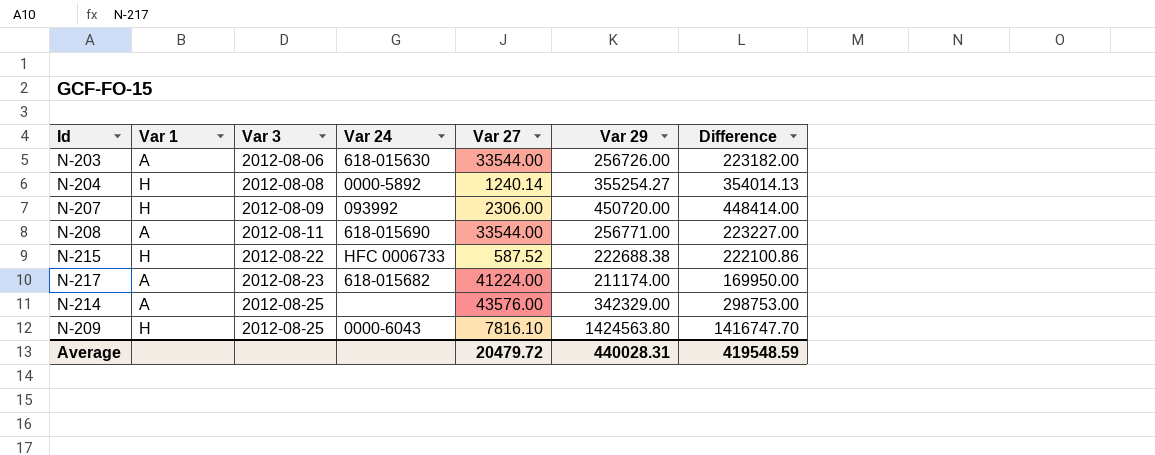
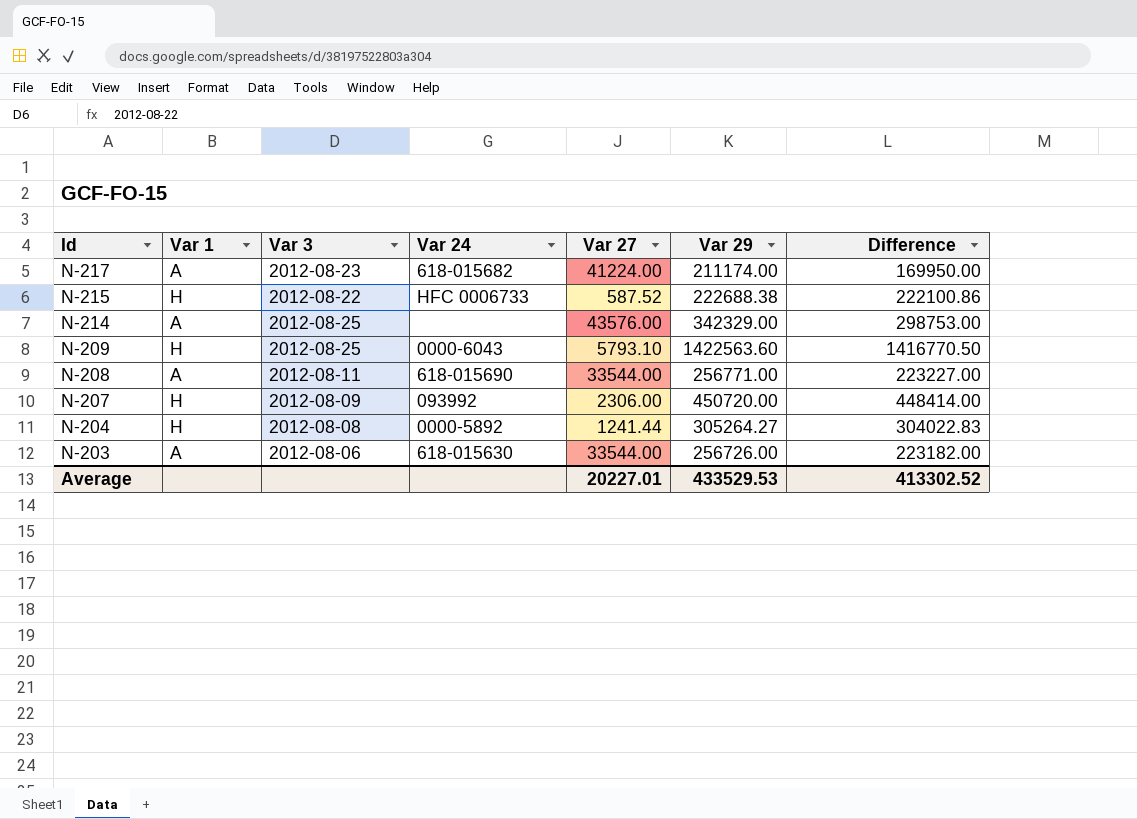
row order: Var 3 ascending -> Id descending
N-209 | Var 27: 7816.10 -> 5793.10
N-209 | Var 29: 1424563.80 -> 1422563.60
N-209 | Difference: 1416747.70 -> 1416770.50
N-204 | Var 27: 1240.14 -> 1241.44
N-204 | Var 29: 355254.27 -> 305264.27
N-204 | Difference: 354014.13 -> 304022.83
Average | Var 27: 20479.72 -> 20227.01
Average | Var 29: 440028.31 -> 433529.53
Average | Difference: 419548.59 -> 413302.52

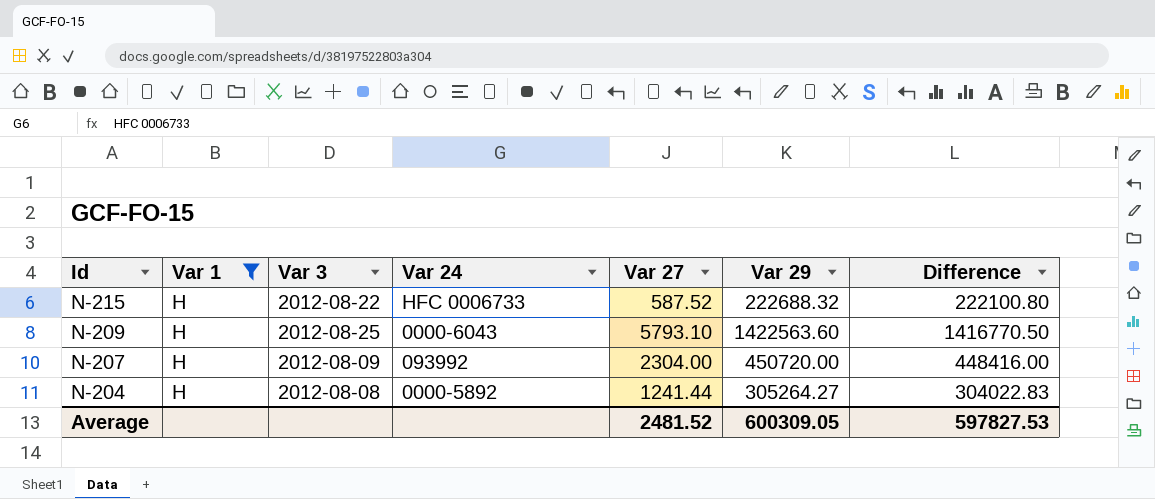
filter: none -> Var 1 = H
N-215 | Var 29: 222688.38 -> 222688.32
N-215 | Difference: 222100.86 -> 222100.80
N-207 | Var 27: 2306.00 -> 2304.00
N-207 | Difference: 448414.00 -> 448416.00
Average | Var 27: 20227.01 -> 2481.52
Average | Var 29: 433529.53 -> 600309.05
Average | Difference: 413302.52 -> 597827.53

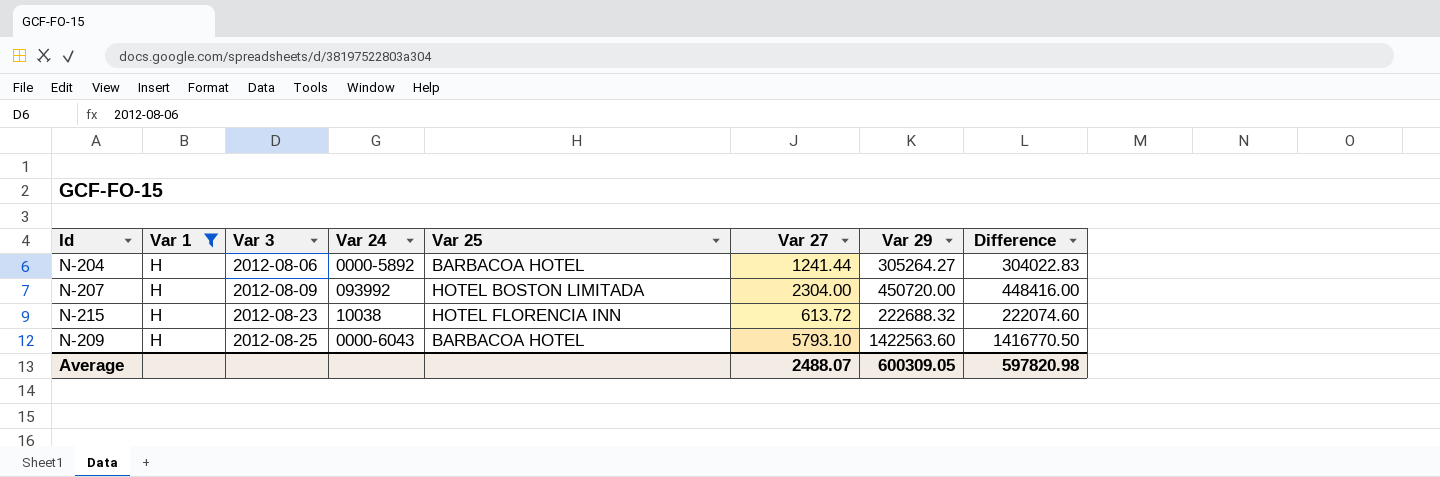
row order: Id descending -> Var 3 ascending
column Var 25 | position: none -> 5
N-204 | Var 3: 2012-08-08 -> 2012-08-06
N-215 | Var 3: 2012-08-22 -> 2012-08-23
N-215 | Var 24: HFC 0006733 -> 10038
N-215 | Var 27: 587.52 -> 613.72
N-215 | Difference: 222100.80 -> 222074.60
Average | Var 27: 2481.52 -> 2488.07
Average | Difference: 597827.53 -> 597820.98

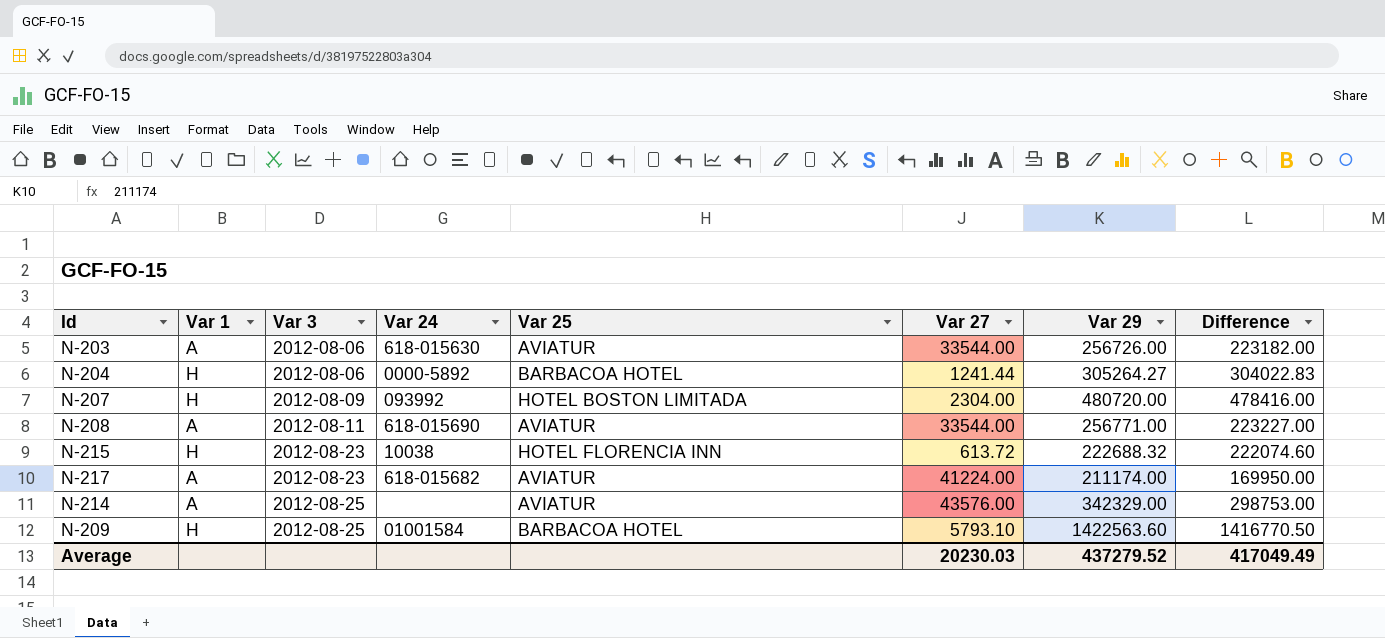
filter: Var 1 = H -> none
N-207 | Var 29: 450720.00 -> 480720.00
N-207 | Difference: 448416.00 -> 478416.00
N-209 | Var 24: 0000-6043 -> 01001584
Average | Var 27: 2488.07 -> 20230.03
Average | Var 29: 600309.05 -> 437279.52
Average | Difference: 597820.98 -> 417049.49

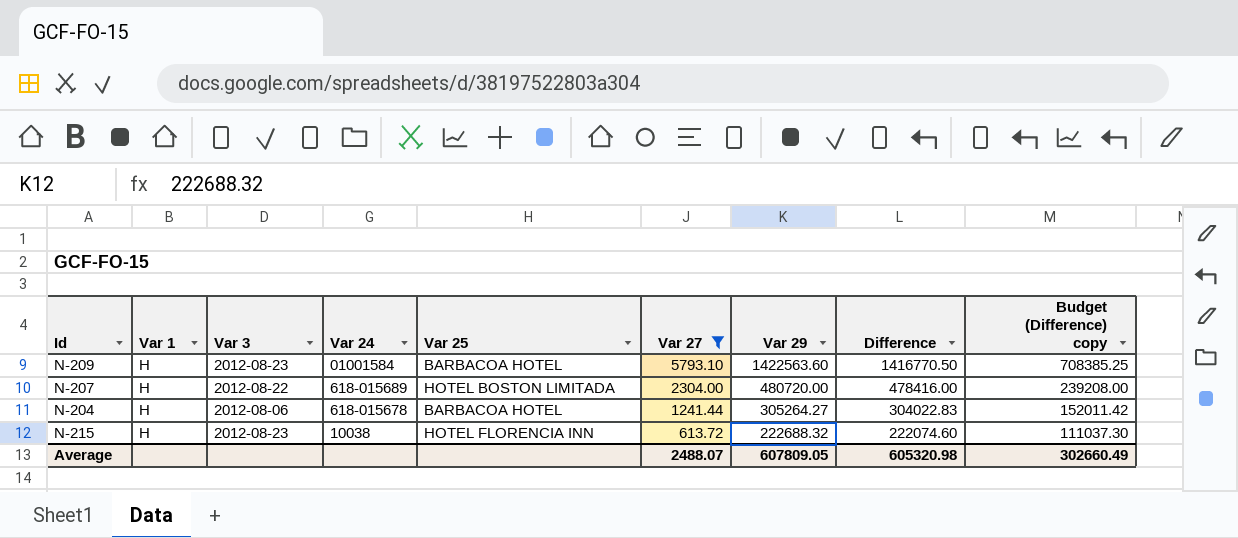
filter: none -> Var 27 <= 5793.10
row order: Var 3 ascending -> Var 27 descending
column Budget (Difference) copy | formula: none -> [Difference] * 0.5
N-209 | Var 3: 2012-08-25 -> 2012-08-23
N-207 | Var 3: 2012-08-09 -> 2012-08-22
N-207 | Var 24: 093992 -> 618-015689
N-204 | Var 24: 0000-5892 -> 618-015678
Average | Var 27: 20230.03 -> 2488.07
Average | Var 29: 437279.52 -> 607809.05
Average | Difference: 417049.49 -> 605320.98

